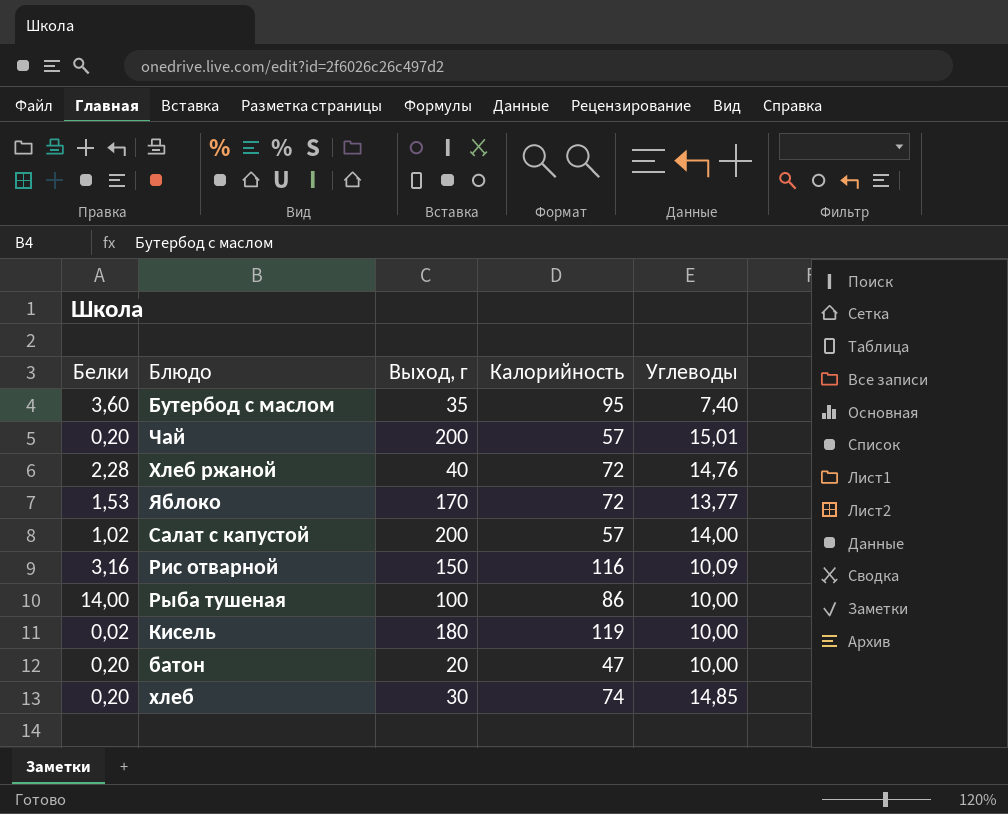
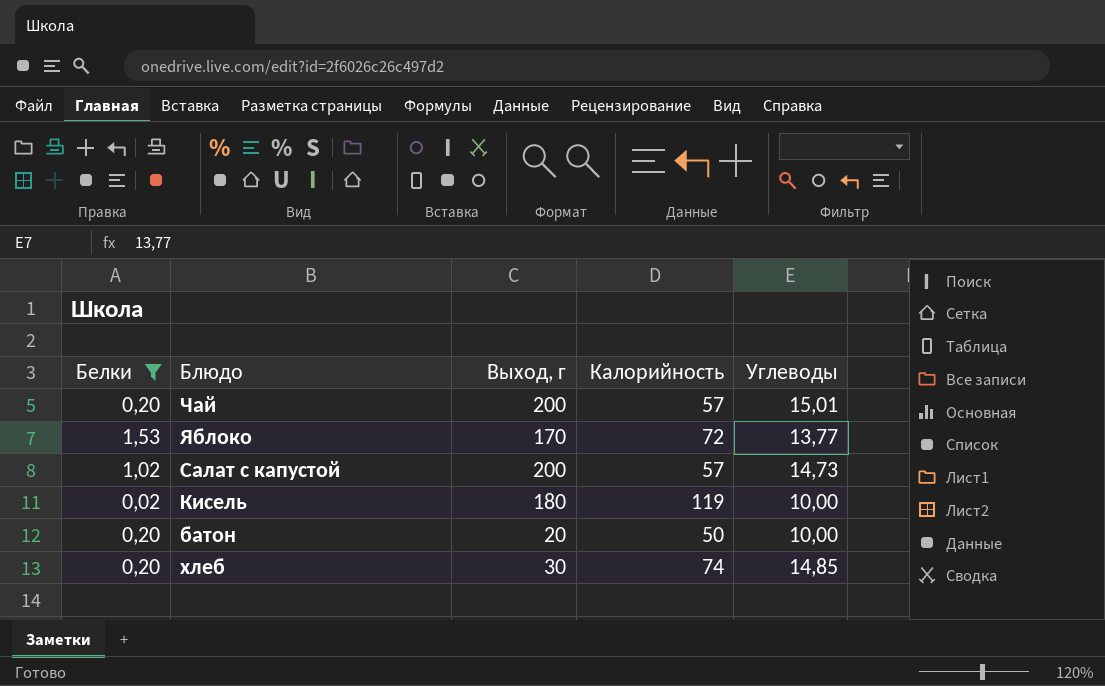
filter: none -> Белки <= 1,53
Салат с капустой | Углеводы: 14,00 -> 14,73
батон | Калорийность: 47 -> 50

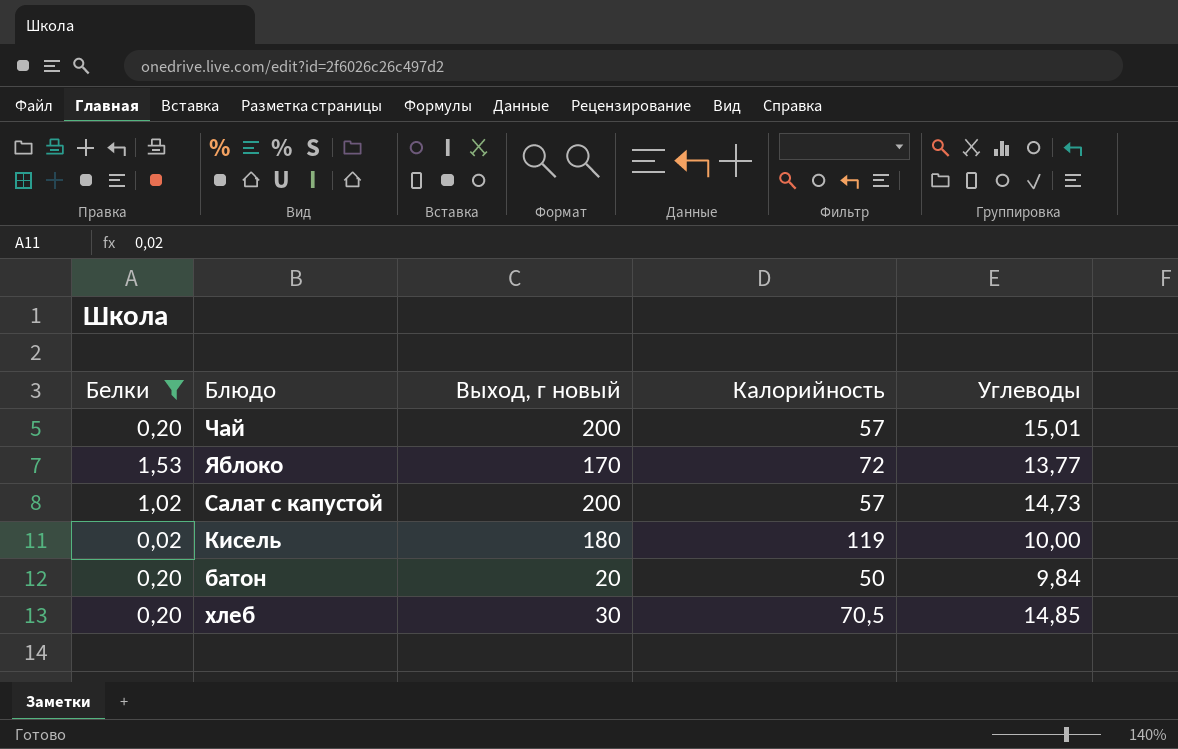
column name: Выход, г -> Выход, г новый
батон | Углеводы: 10,00 -> 9,84
хлеб | Калорийность: 74 -> 70,5

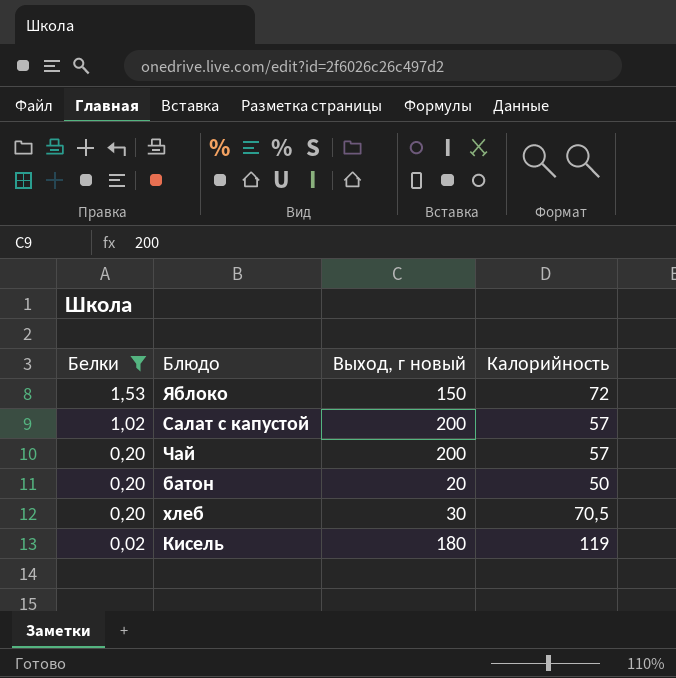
row order: none -> Белки descending
column Углеводы | position: 5 -> none
Яблоко | Выход, г новый: 170 -> 150

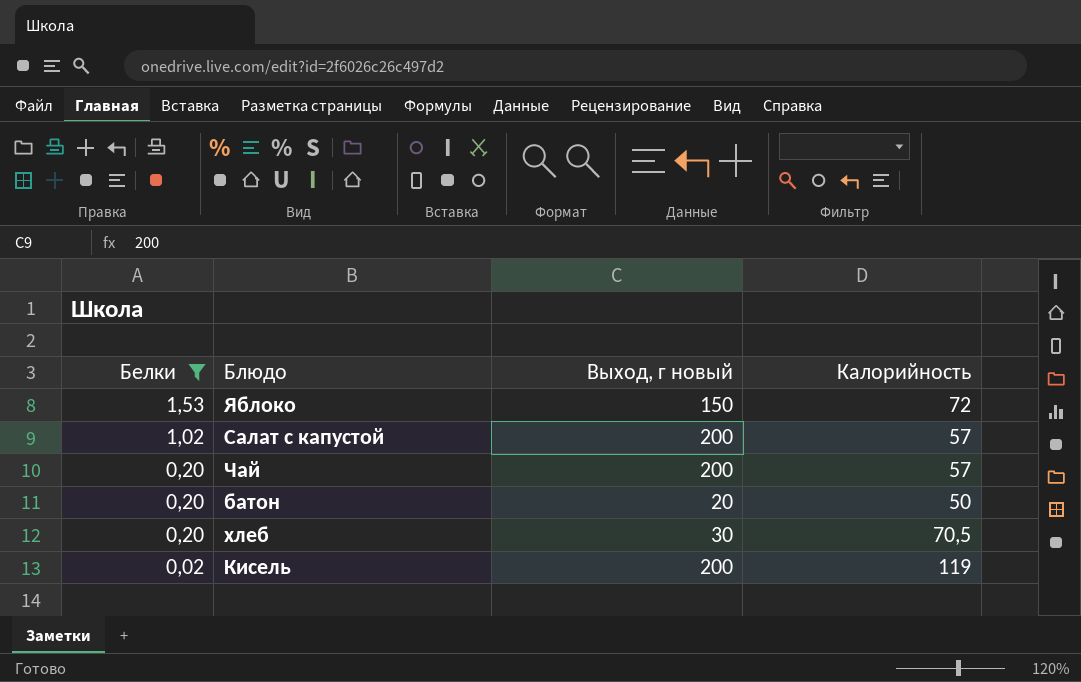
Кисель | Выход, г новый: 180 -> 200

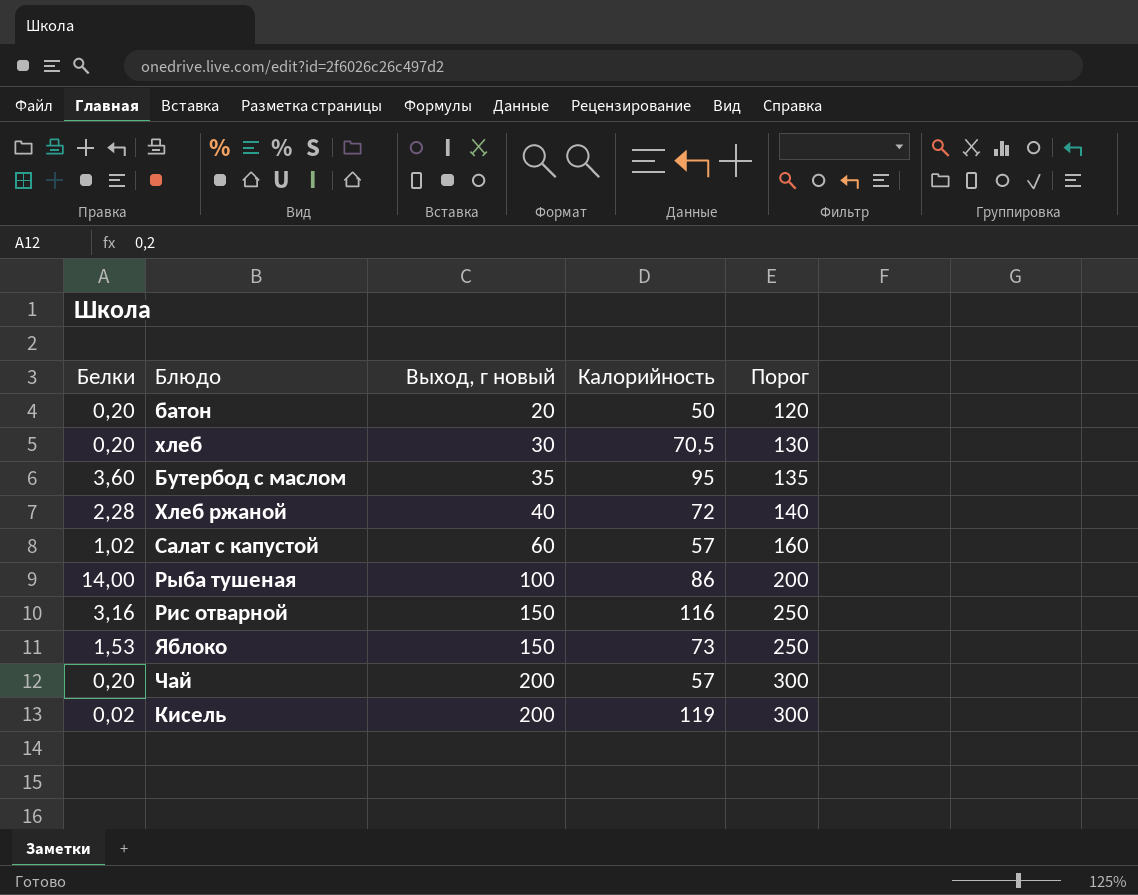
filter: Белки <= 1,53 -> none
row order: Белки descending -> Выход, г новый ascending
column Порог | formula: none -> [Выход, г новый] + 100
Салат с капустой | Выход, г новый: 200 -> 60
Яблоко | Калорийность: 72 -> 73

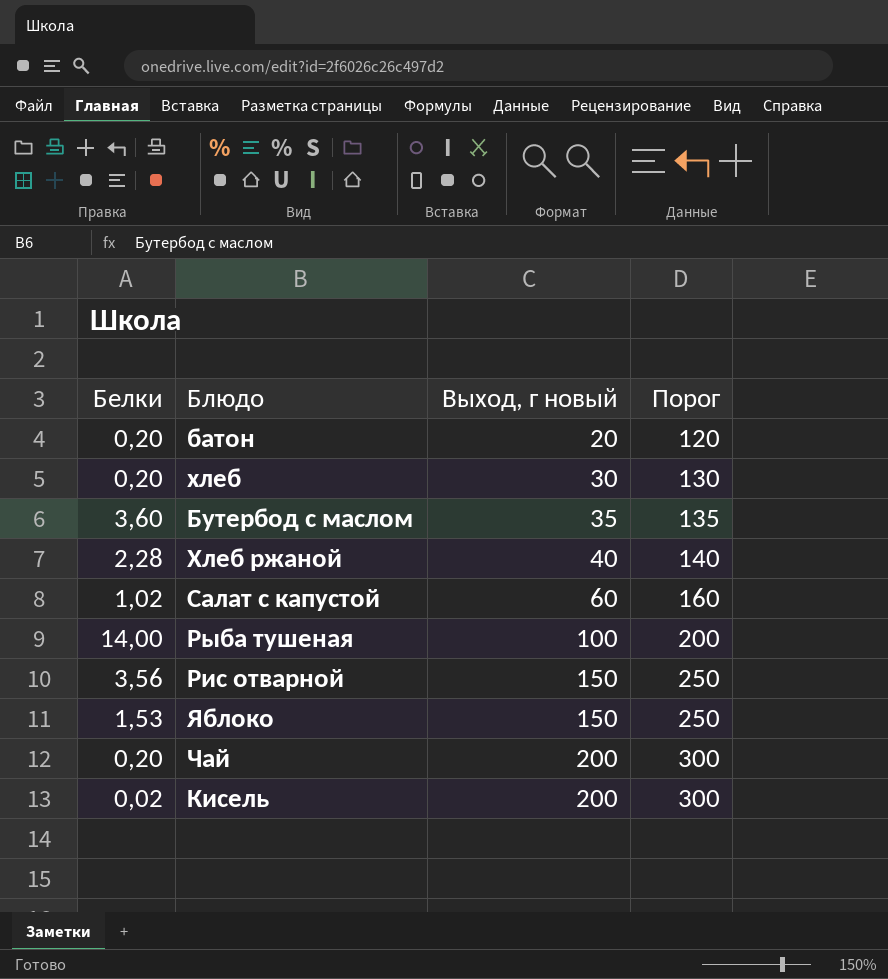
column Калорийность | position: 4 -> none
Рис отварной | Белки: 3,16 -> 3,56

